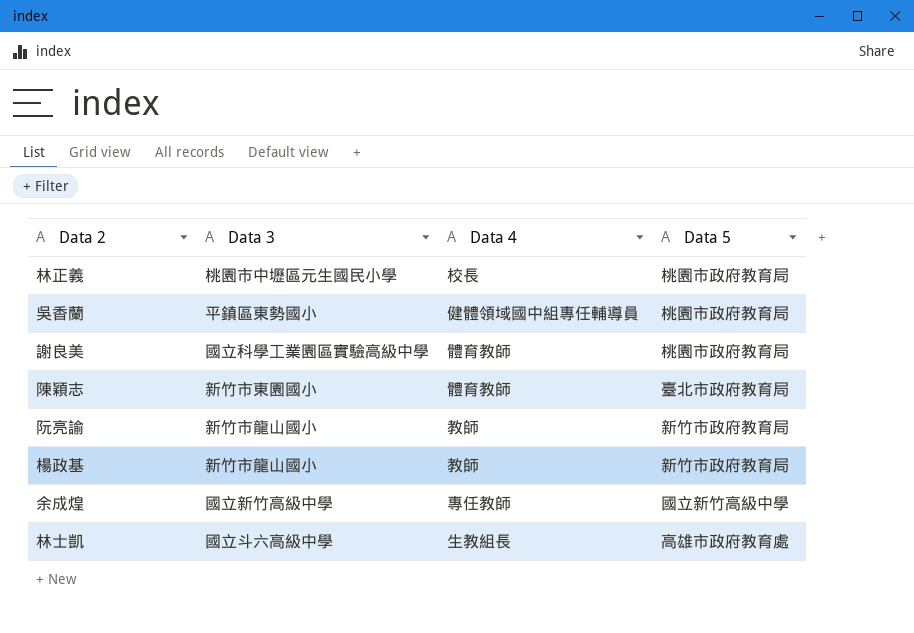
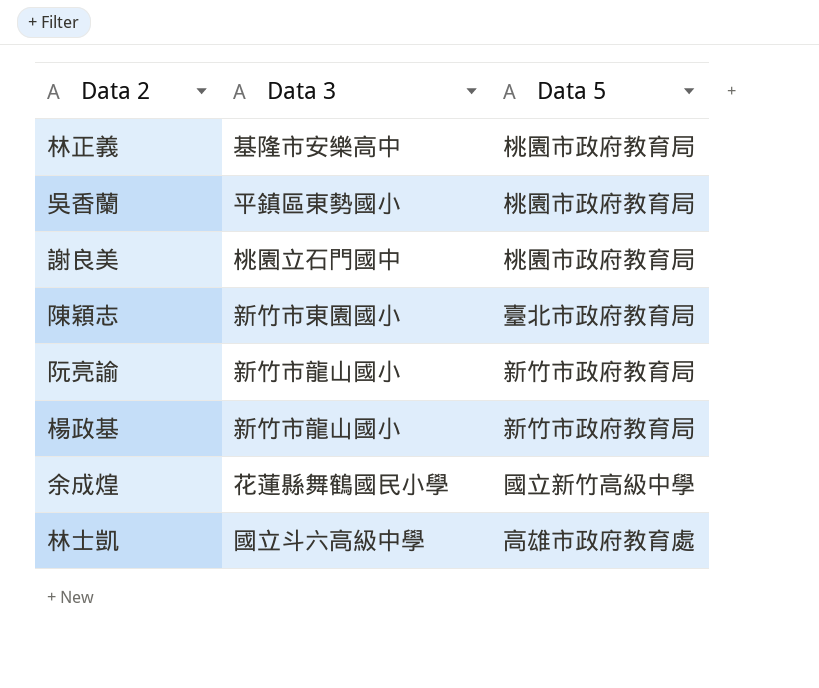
column Data 4 | position: 3 -> none
林正義 | Data 3: 桃園市中壢區元生國民小學 -> 基隆市安樂高中
謝良美 | Data 3: 國立科學工業園區實驗高級中學 -> 桃園立石門國中
余成煌 | Data 3: 國立新竹高級中學 -> 花蓮縣舞鶴國民小學

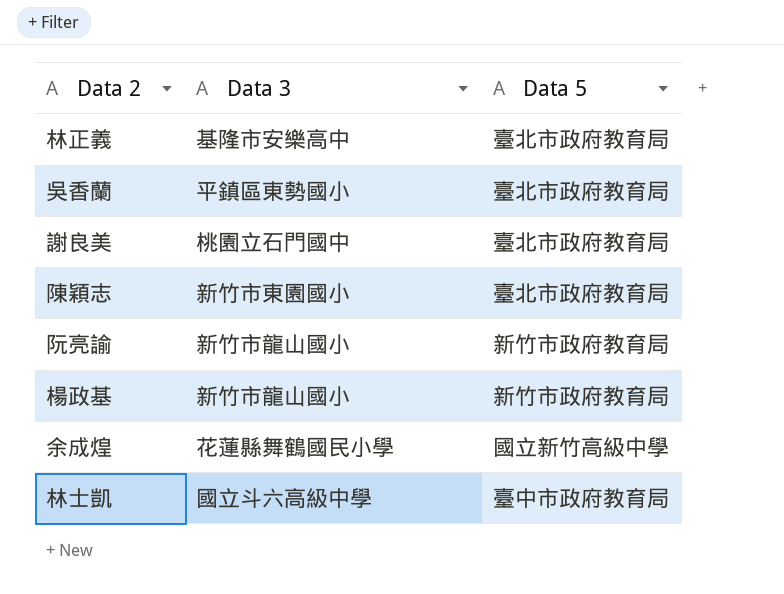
林正義 | Data 5: 桃園市政府教育局 -> 臺北市政府教育局
吳香蘭 | Data 5: 桃園市政府教育局 -> 臺北市政府教育局
謝良美 | Data 5: 桃園市政府教育局 -> 臺北市政府教育局
林士凱 | Data 5: 高雄市政府教育處 -> 臺中市政府教育局

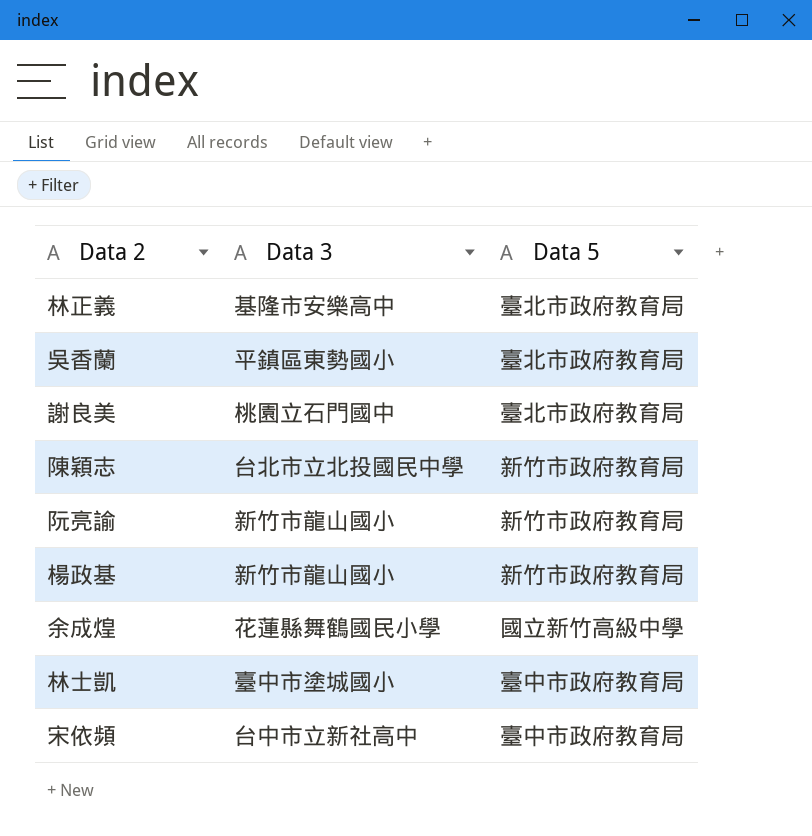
陳穎志 | Data 3: 新竹市東園國小 -> 台北市立北投國民中學
陳穎志 | Data 5: 臺北市政府教育局 -> 新竹市政府教育局
林士凱 | Data 3: 國立斗六高級中學 -> 臺中市塗城國小
row 宋依頻: none -> 台中市立新社高中 | 臺中市政府教育局

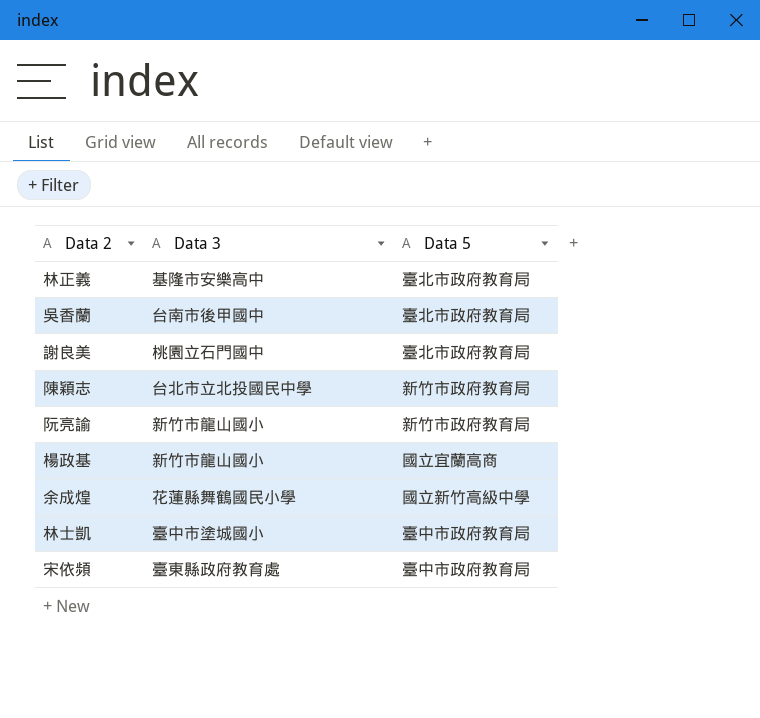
吳香蘭 | Data 3: 平鎮區東勢國小 -> 台南市後甲國中
楊政基 | Data 5: 新竹市政府教育局 -> 國立宜蘭高商
宋依頻 | Data 3: 台中市立新社高中 -> 臺東縣政府教育處

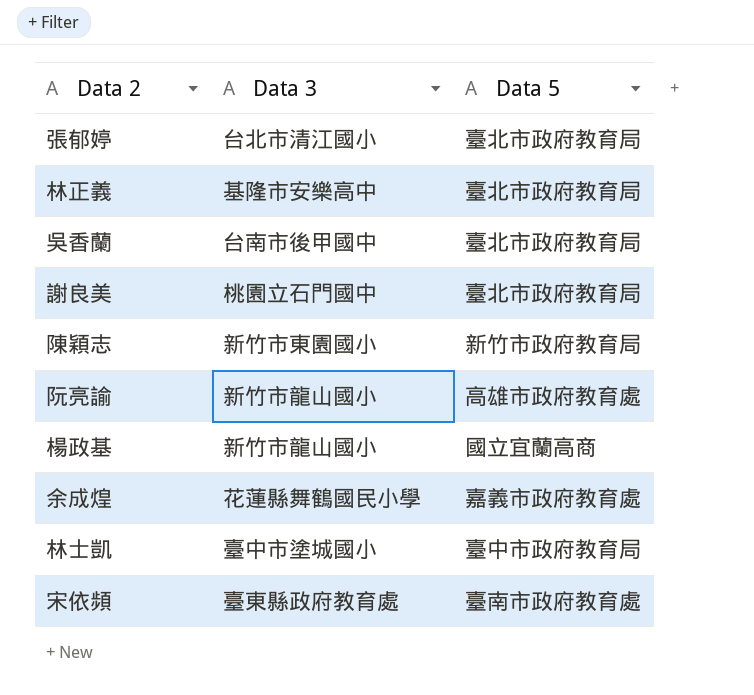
row 張郁婷: none -> 台北市清江國小 | 臺北市政府教育局
陳穎志 | Data 3: 台北市立北投國民中學 -> 新竹市東園國小
阮亮諭 | Data 5: 新竹市政府教育局 -> 高雄市政府教育處
余成煌 | Data 5: 國立新竹高級中學 -> 嘉義市政府教育處
宋依頻 | Data 5: 臺中市政府教育局 -> 臺南市政府教育處

